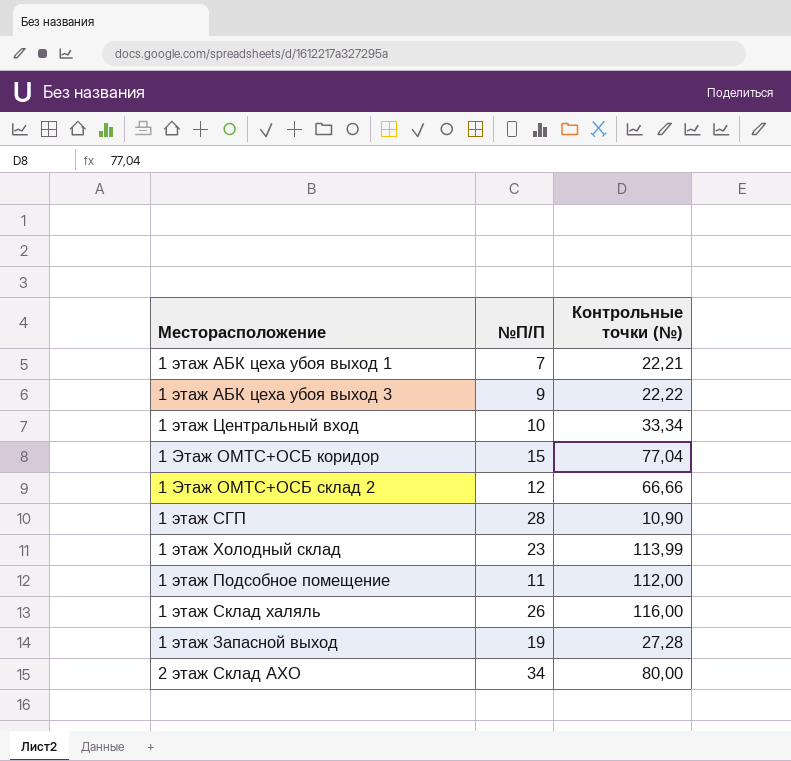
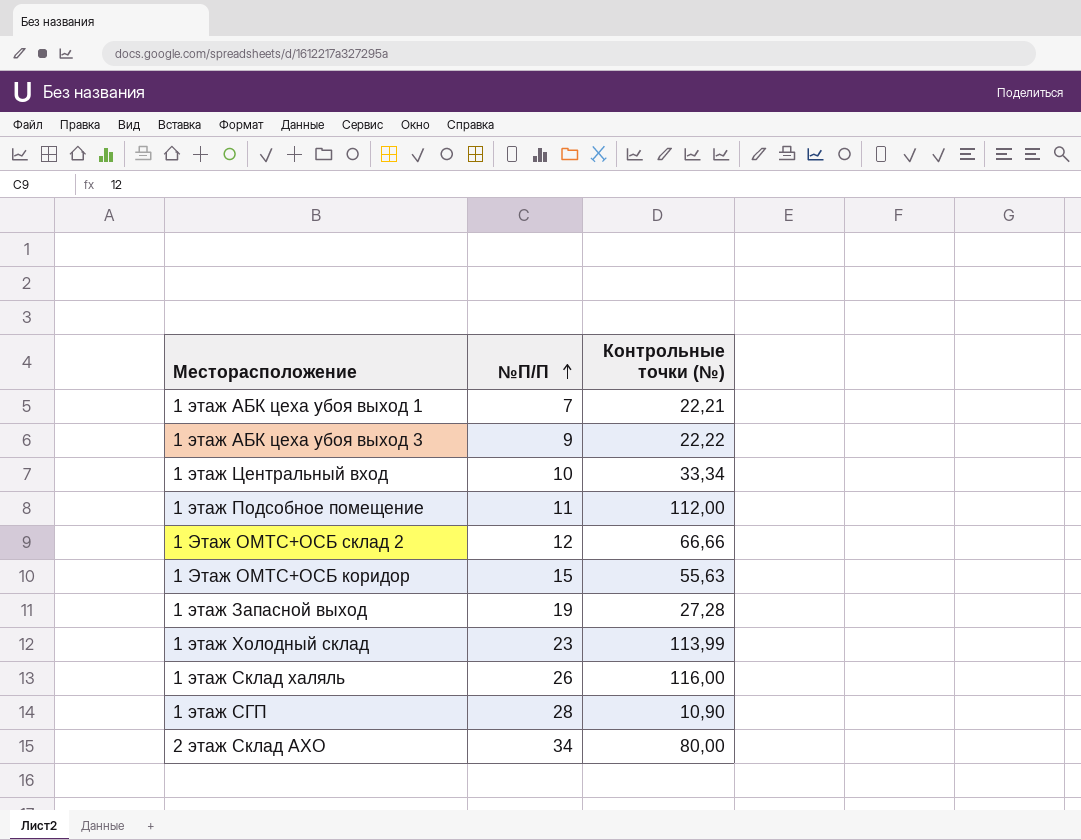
row order: none -> №П/П ascending
1 Этаж ОМТС+ОСБ коридор | Контрольные точки (№): 77,04 -> 55,63

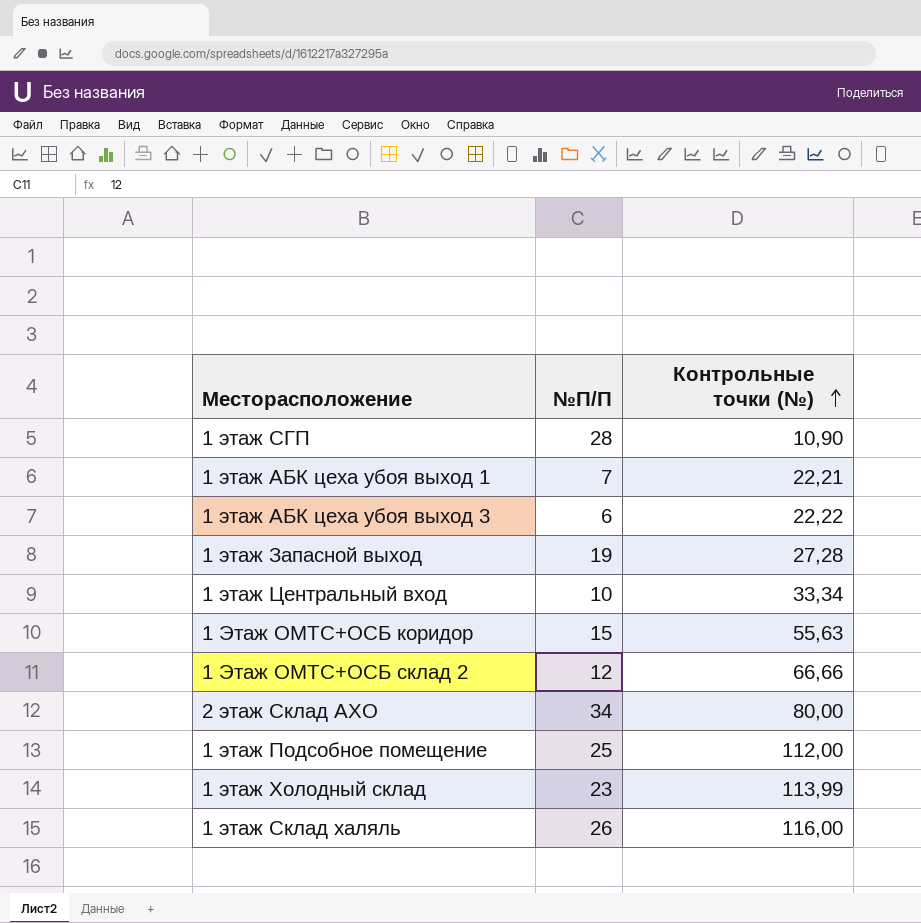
row order: №П/П ascending -> Контрольные точки (№) ascending
1 этаж АБК цеха убоя выход 3 | №П/П: 9 -> 6
1 этаж Подсобное помещение | №П/П: 11 -> 25

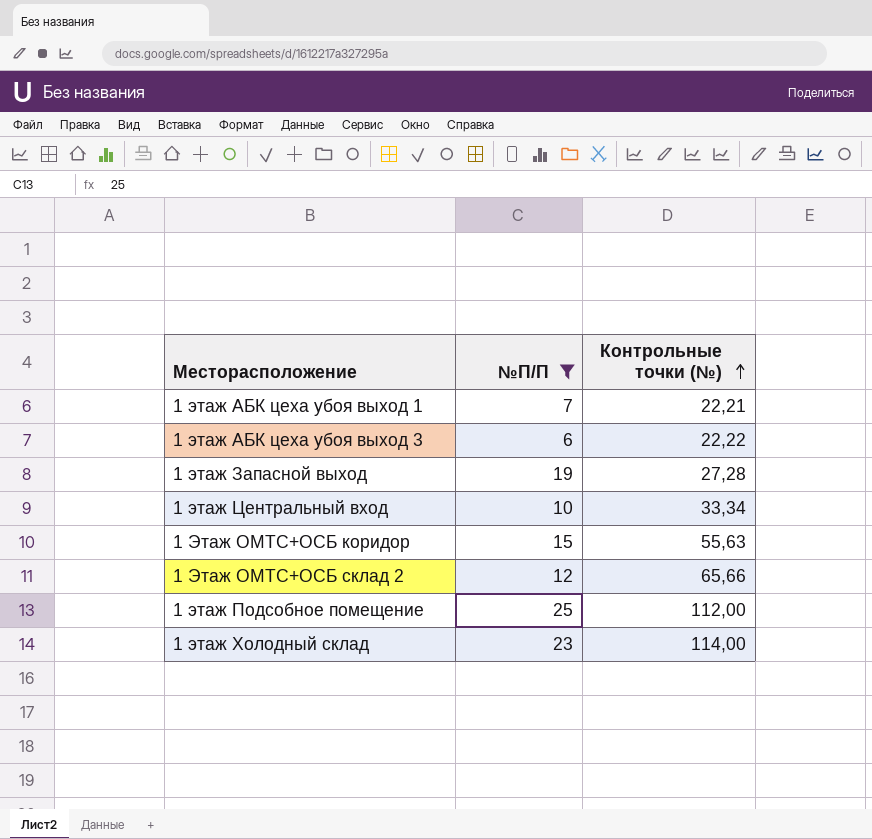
filter: none -> №П/П <= 25
1 Этаж ОМТС+ОСБ склад 2 | Контрольные точки (№): 66,66 -> 65,66
1 этаж Холодный склад | Контрольные точки (№): 113,99 -> 114,00

